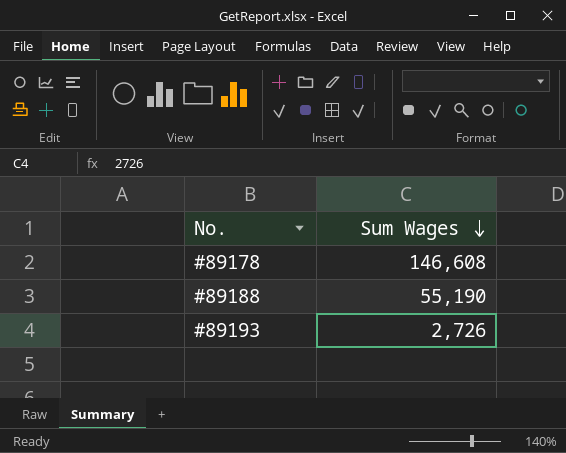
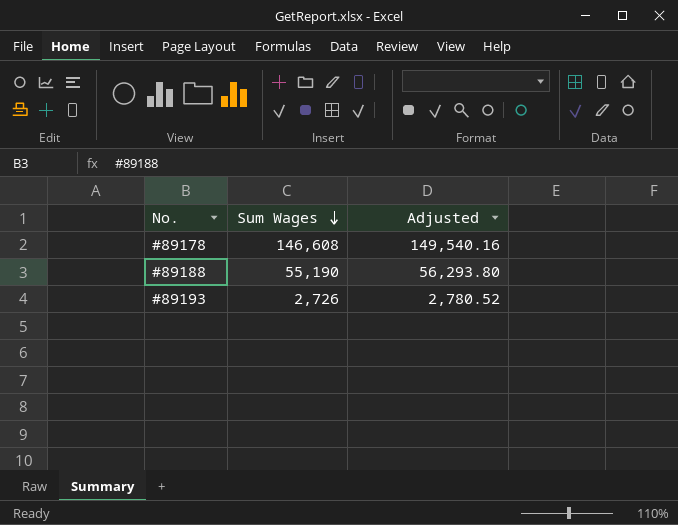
column Adjusted | formula: none -> [Sum Wages] * 1.02

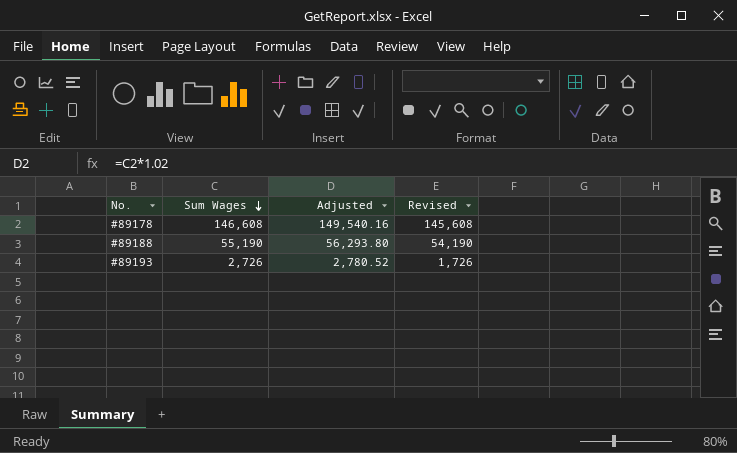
column Revised | formula: none -> [Sum Wages] - 1000

